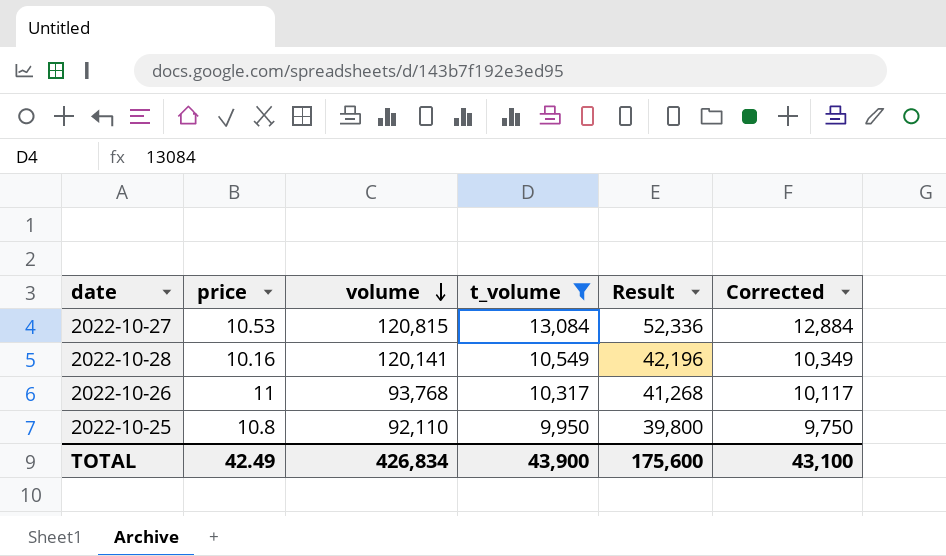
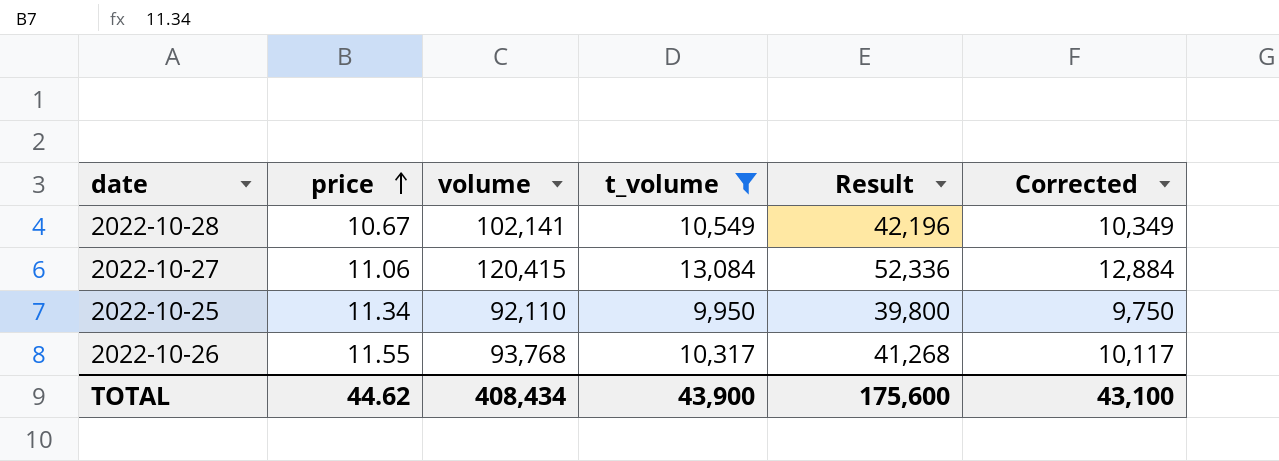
row order: volume descending -> price ascending
2022-10-28 | price: 10.16 -> 10.67
2022-10-28 | volume: 120,141 -> 102,141
2022-10-27 | price: 10.53 -> 11.06
2022-10-27 | volume: 120,815 -> 120,415
2022-10-25 | price: 10.8 -> 11.34
2022-10-26 | price: 11 -> 11.55
TOTAL | price: 42.49 -> 44.62
TOTAL | volume: 426,834 -> 408,434

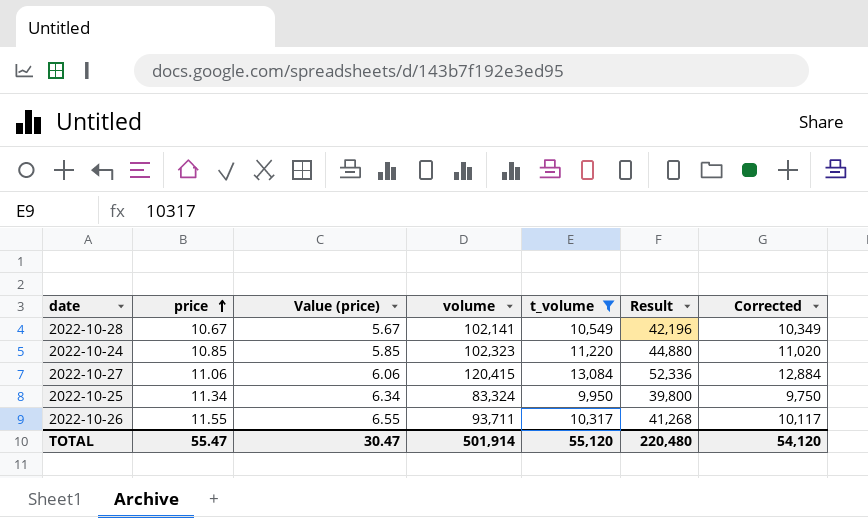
column Value (price) | formula: none -> [price] - 5
row 2022-10-24: none -> 10.85 | 5.85 | 102,323 | 11,220 | 44,880 | 11,020
2022-10-25 | volume: 92,110 -> 83,324
2022-10-26 | volume: 93,768 -> 93,711
TOTAL | price: 44.62 -> 55.47
TOTAL | volume: 408,434 -> 501,914
TOTAL | t_volume: 43,900 -> 55,120
TOTAL | Result: 175,600 -> 220,480
TOTAL | Corrected: 43,100 -> 54,120

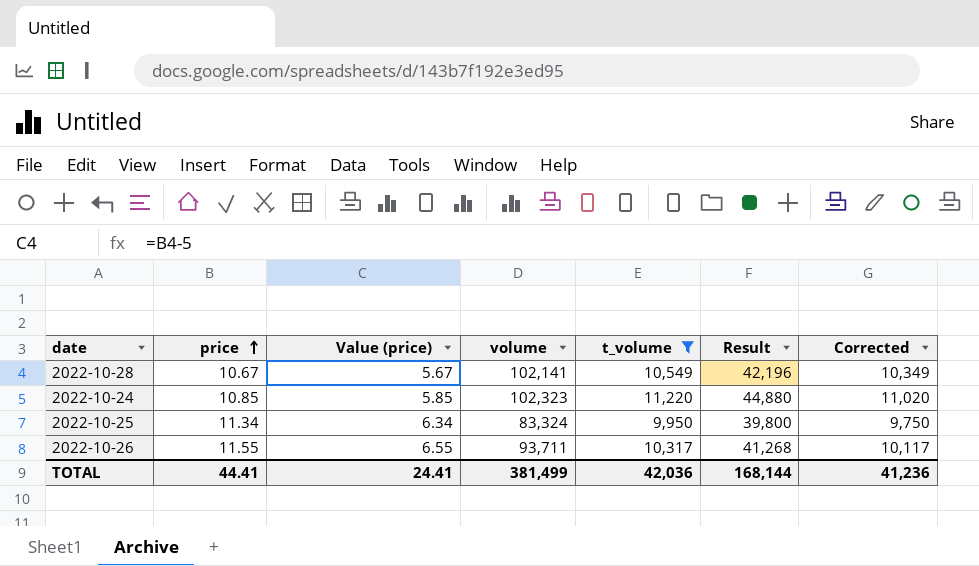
row 2022-10-27: 11.06 | 6.06 | 120,415 | 13,084 | 52,336 | 12,884 -> none
TOTAL | price: 55.47 -> 44.41
TOTAL | Value (price): 30.47 -> 24.41
TOTAL | volume: 501,914 -> 381,499
TOTAL | t_volume: 55,120 -> 42,036
TOTAL | Result: 220,480 -> 168,144
TOTAL | Corrected: 54,120 -> 41,236

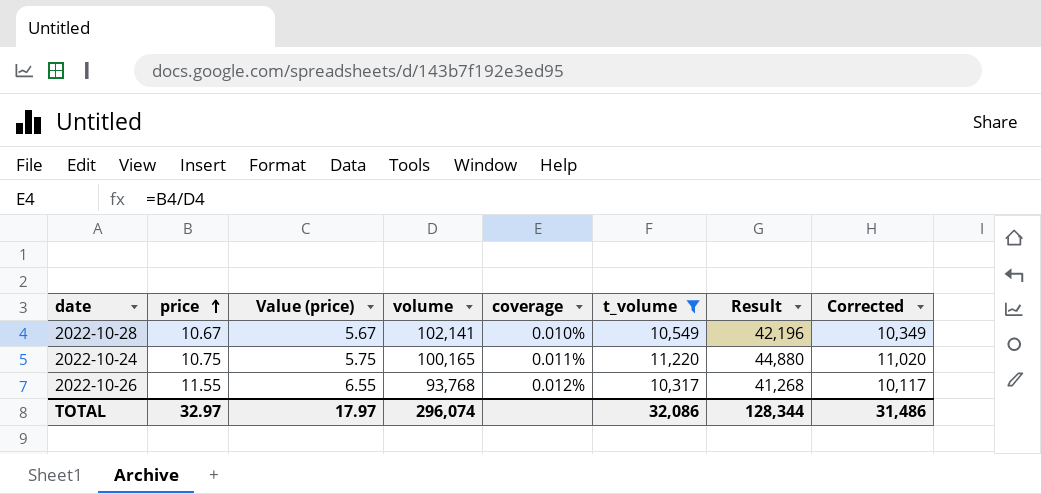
column coverage | formula: none -> [price] / [volume]
row 2022-10-25: 11.34 | 6.34 | 83,324 | 9,950 | 39,800 | 9,750 -> none
2022-10-24 | price: 10.85 -> 10.75
2022-10-24 | Value (price): 5.85 -> 5.75
2022-10-24 | volume: 102,323 -> 100,165
2022-10-26 | volume: 93,711 -> 93,768
TOTAL | price: 44.41 -> 32.97
TOTAL | Value (price): 24.41 -> 17.97
TOTAL | volume: 381,499 -> 296,074
TOTAL | t_volume: 42,036 -> 32,086
TOTAL | Result: 168,144 -> 128,344
TOTAL | Corrected: 41,236 -> 31,486

